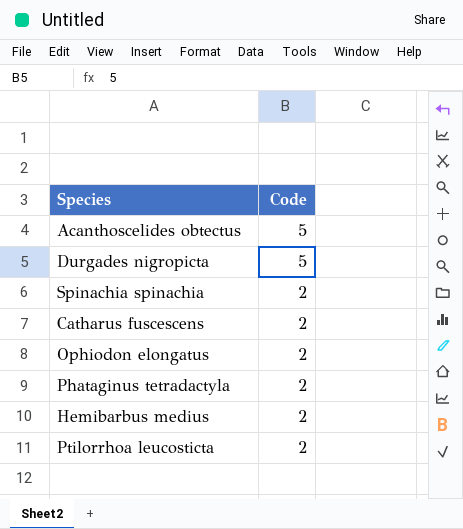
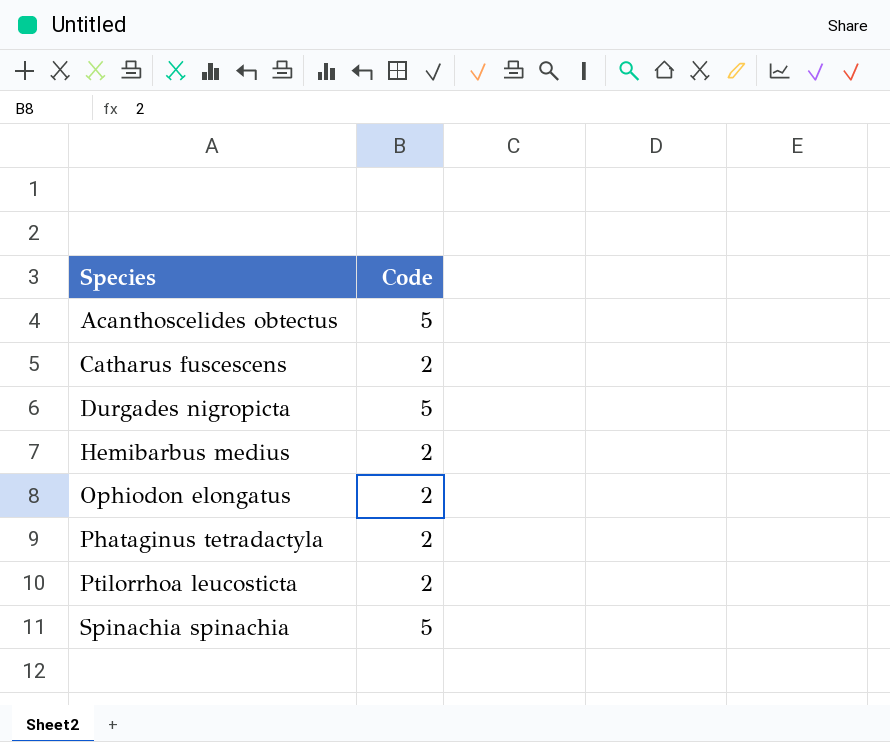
row order: Code descending -> Species ascending
Spinachia spinachia | Code: 2 -> 5

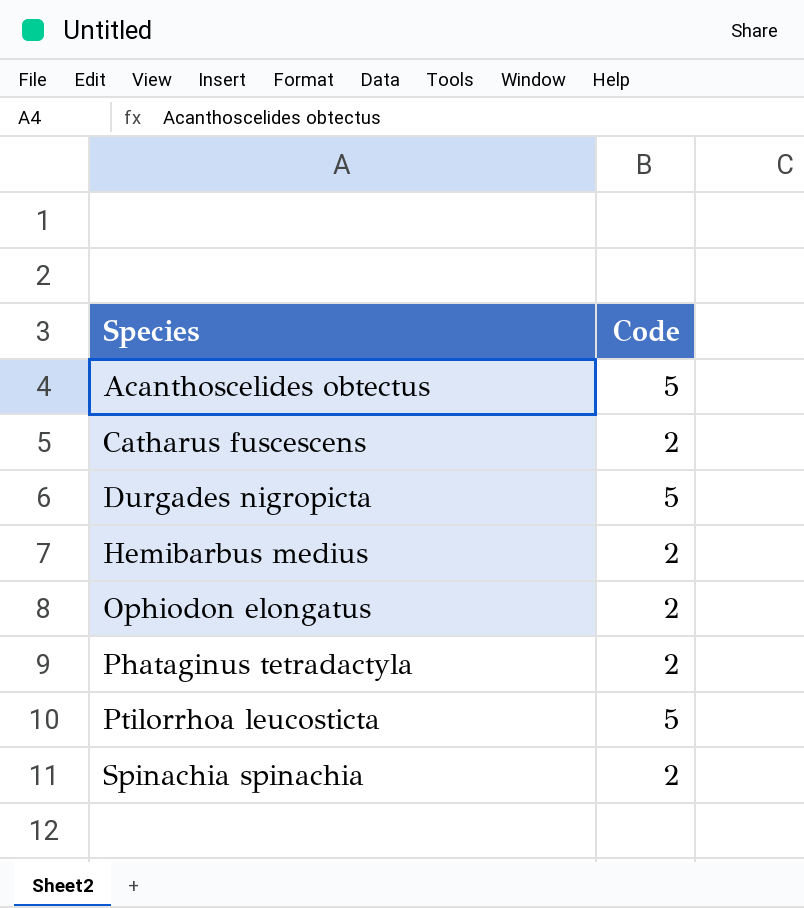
Ptilorrhoa leucosticta | Code: 2 -> 5
Spinachia spinachia | Code: 5 -> 2

